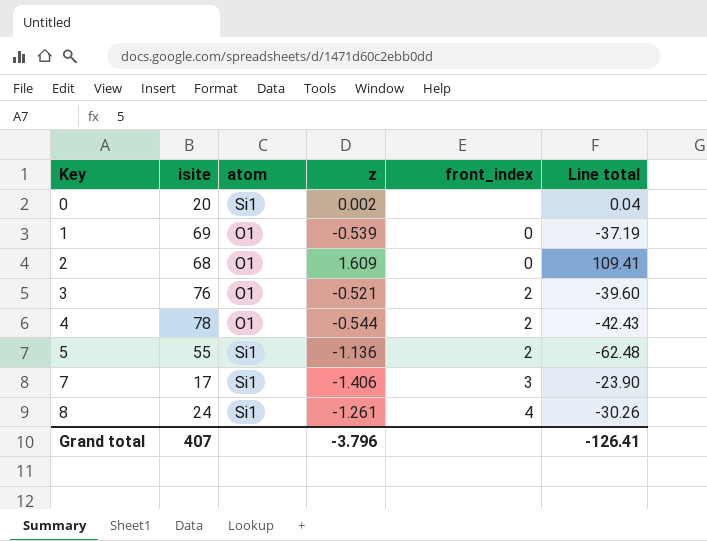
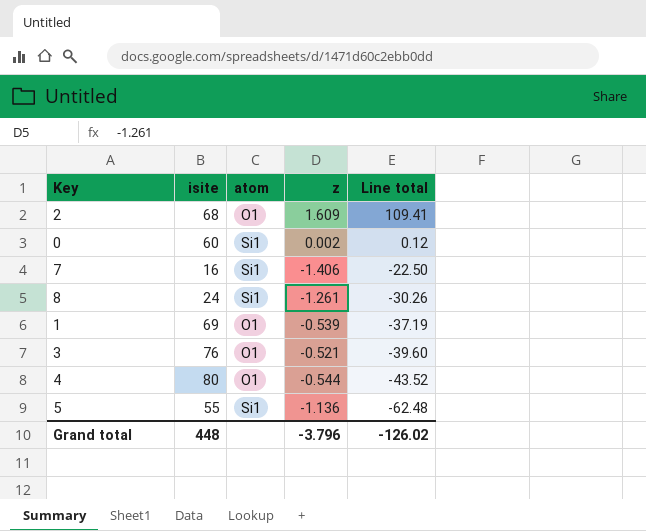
row order: Key ascending -> Line total descending
column front_index | position: 5 -> none
0 | isite: 20 -> 60
0 | Line total: 0.04 -> 0.12
7 | isite: 17 -> 16
7 | Line total: -23.90 -> -22.50
4 | isite: 78 -> 80
4 | Line total: -42.43 -> -43.52
Grand total | isite: 407 -> 448
Grand total | Line total: -126.41 -> -126.02

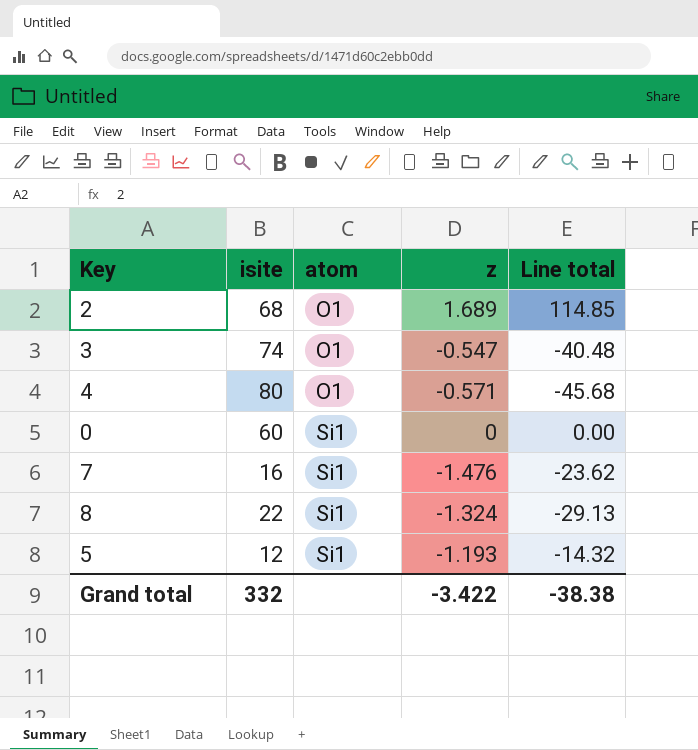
row order: Line total descending -> atom ascending
row 1: 69 | O1 | -0.539 | -37.19 -> none
2 | z: 1.609 -> 1.689
2 | Line total: 109.41 -> 114.85
3 | isite: 76 -> 74
3 | z: -0.521 -> -0.547
3 | Line total: -39.60 -> -40.48
4 | z: -0.544 -> -0.571
4 | Line total: -43.52 -> -45.68
0 | z: 0.002 -> 0
0 | Line total: 0.12 -> 0.00
7 | z: -1.406 -> -1.476
7 | Line total: -22.50 -> -23.62
8 | isite: 24 -> 22
8 | z: -1.261 -> -1.324
8 | Line total: -30.26 -> -29.13
5 | isite: 55 -> 12
5 | z: -1.136 -> -1.193
5 | Line total: -62.48 -> -14.32
Grand total | isite: 448 -> 332
Grand total | z: -3.796 -> -3.422
Grand total | Line total: -126.02 -> -38.38

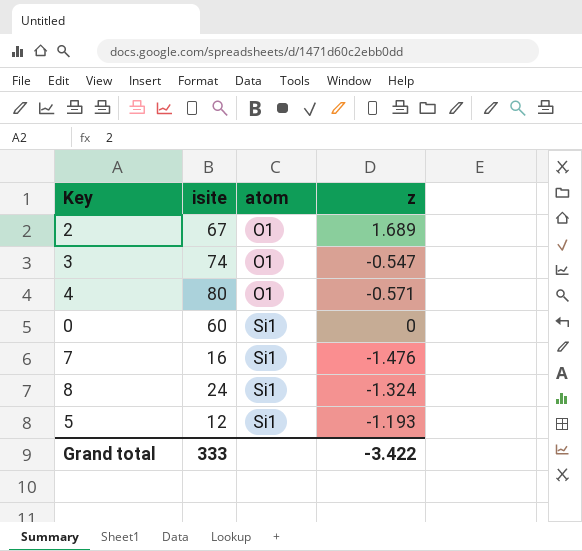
column Line total | formula: [isite] * [z] -> none
2 | isite: 68 -> 67
8 | isite: 22 -> 24
Grand total | isite: 332 -> 333

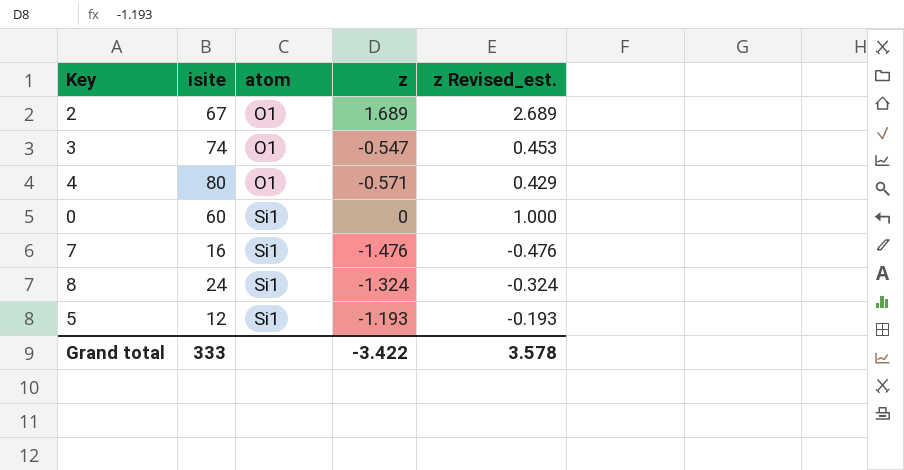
column z Revised_est. | formula: none -> [z] + 1

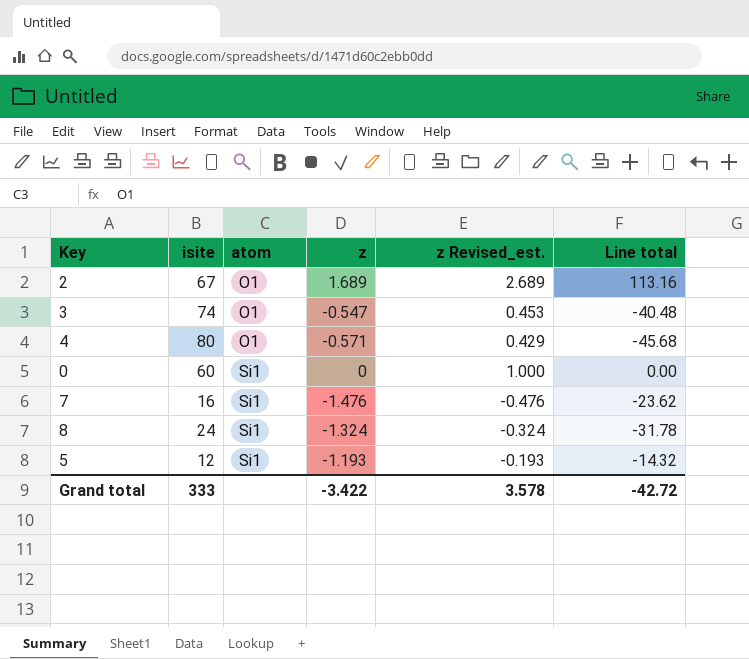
column Line total | formula: none -> [isite] * [z]

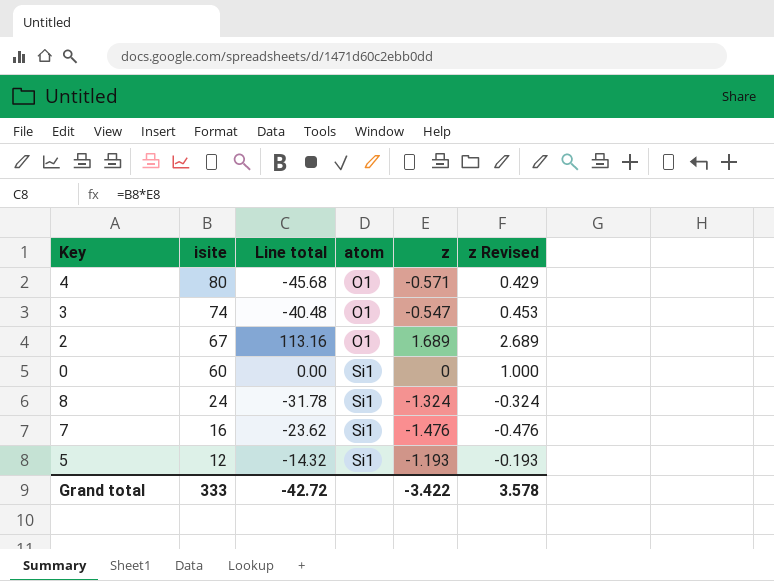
row order: atom ascending -> isite descending
column Line total | position: 6 -> 3
column name: z Revised_est. -> z Revised

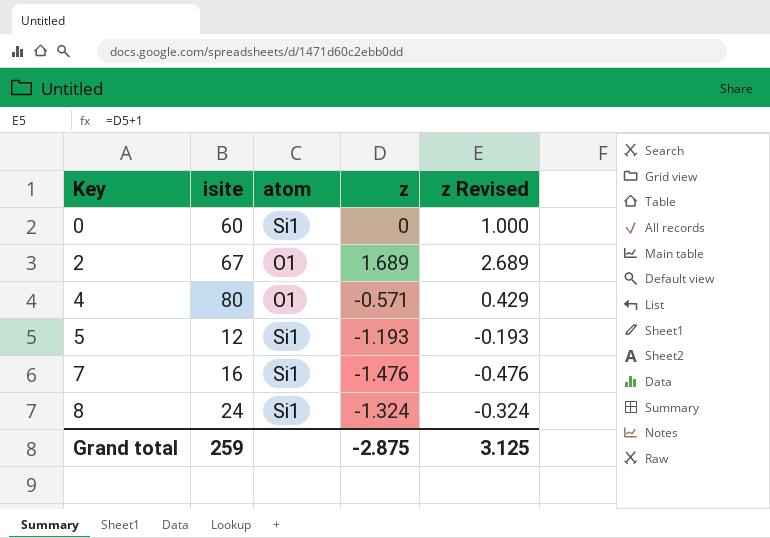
row order: isite descending -> Key ascending
column Line total | formula: [isite] * [z] -> none
row 3: 74 | -40.48 | O1 | -0.547 | 0.453 -> none
Grand total | isite: 333 -> 259
Grand total | z: -3.422 -> -2.875
Grand total | z Revised: 3.578 -> 3.125

